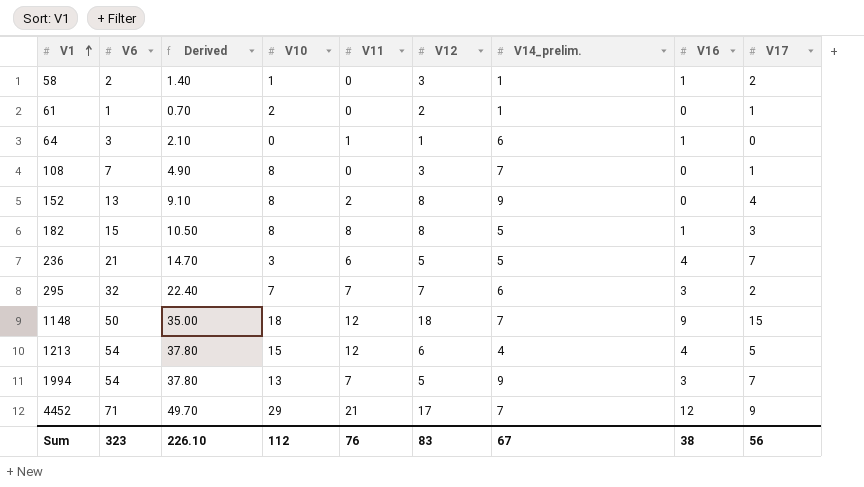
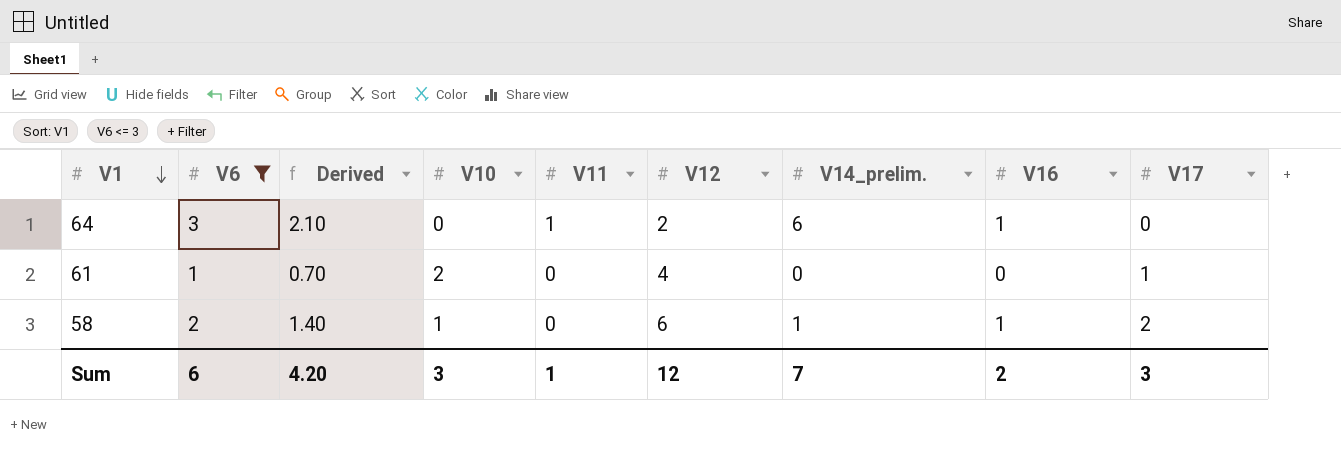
filter: none -> V6 <= 3
row order: V1 ascending -> V1 descending
64 | V12: 1 -> 2
61 | V12: 2 -> 4
61 | V14_prelim.: 1 -> 0
58 | V12: 3 -> 6
Sum | V6: 323 -> 6
Sum | Derived: 226.10 -> 4.20
Sum | V10: 112 -> 3
Sum | V11: 76 -> 1
Sum | V12: 83 -> 12
Sum | V14_prelim.: 67 -> 7
Sum | V16: 38 -> 2
Sum | V17: 56 -> 3

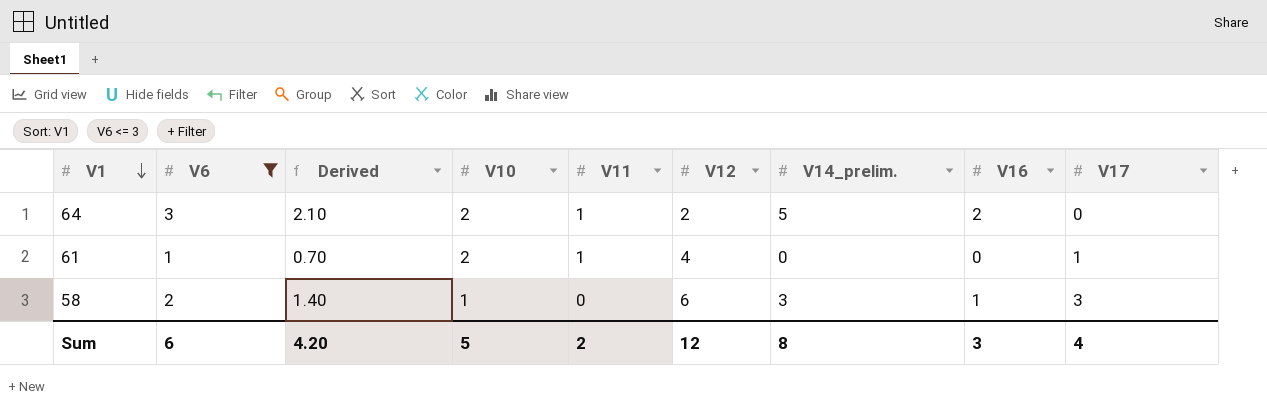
64 | V10: 0 -> 2
64 | V14_prelim.: 6 -> 5
64 | V16: 1 -> 2
61 | V11: 0 -> 1
58 | V14_prelim.: 1 -> 3
58 | V17: 2 -> 3
Sum | V10: 3 -> 5
Sum | V11: 1 -> 2
Sum | V14_prelim.: 7 -> 8
Sum | V16: 2 -> 3
Sum | V17: 3 -> 4

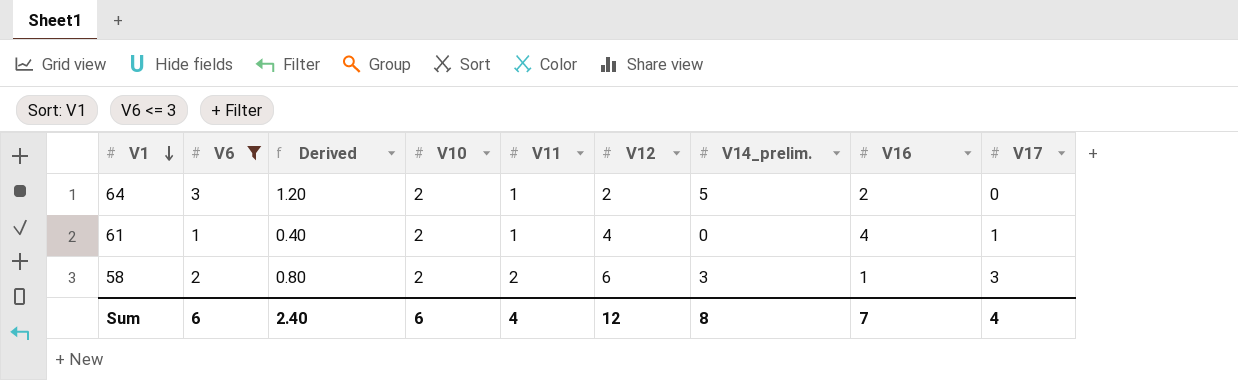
column Derived | formula: [V6] * 0.7 -> [V6] * 0.4
61 | V16: 0 -> 4
58 | V10: 1 -> 2
58 | V11: 0 -> 2
Sum | Derived: 4.20 -> 2.40
Sum | V10: 5 -> 6
Sum | V11: 2 -> 4
Sum | V16: 3 -> 7

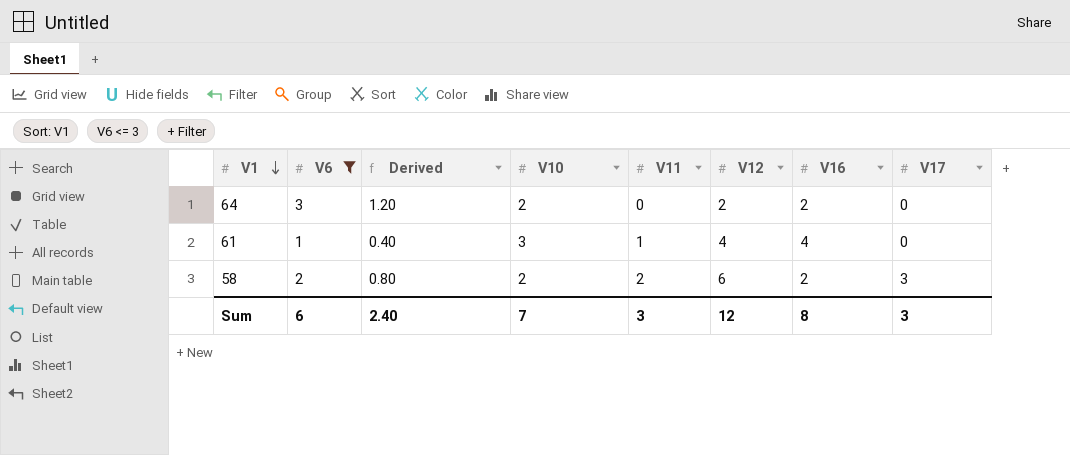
column V14_prelim. | position: 7 -> none
64 | V11: 1 -> 0
61 | V10: 2 -> 3
61 | V17: 1 -> 0
58 | V16: 1 -> 2
Sum | V10: 6 -> 7
Sum | V11: 4 -> 3
Sum | V16: 7 -> 8
Sum | V17: 4 -> 3

